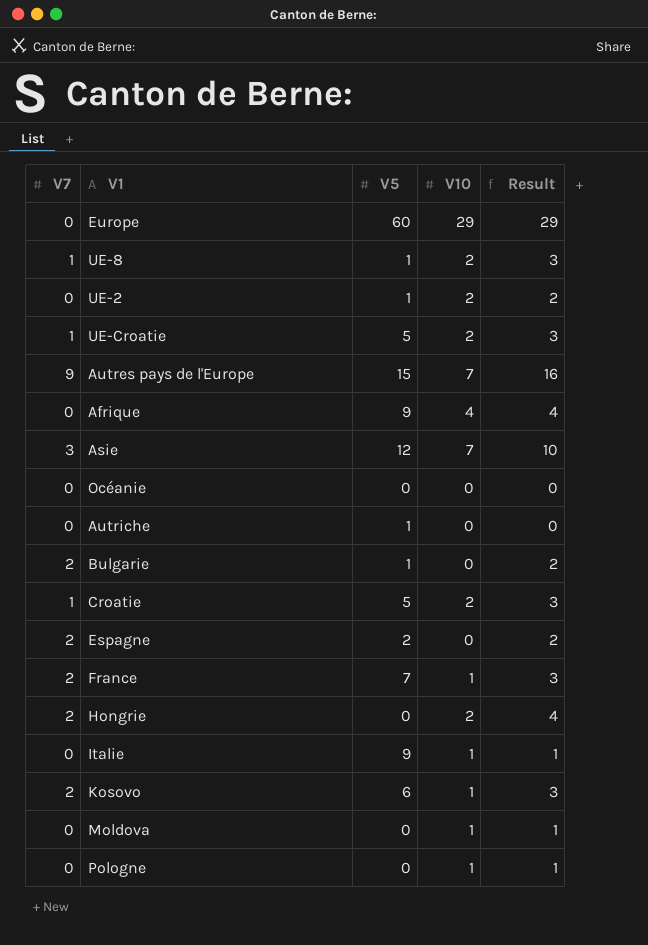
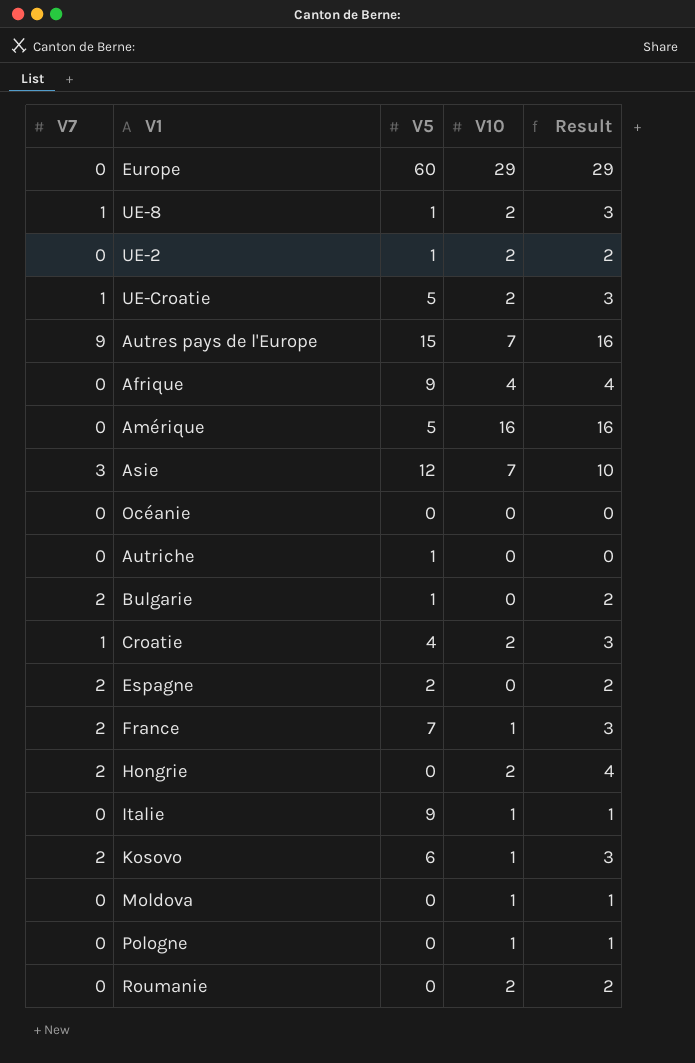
row Amérique: none -> 0 | 5 | 16 | 16
Croatie | V5: 5 -> 4
row Roumanie: none -> 0 | 0 | 2 | 2

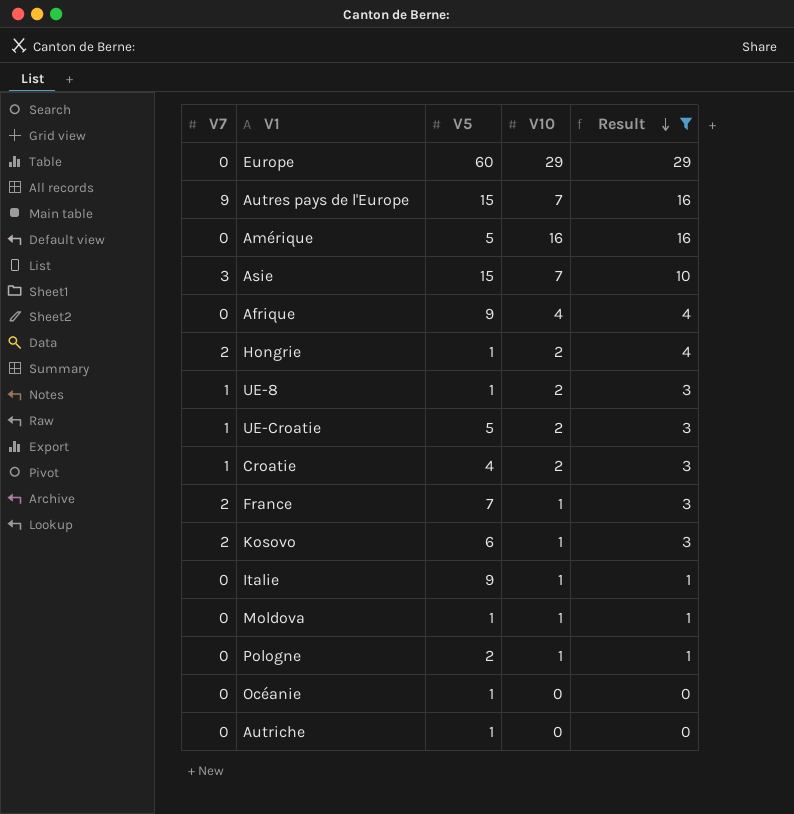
filter: none -> Result != 2
row order: none -> Result descending
Asie | V5: 12 -> 15
Hongrie | V5: 0 -> 1
Moldova | V5: 0 -> 1
Pologne | V5: 0 -> 2
Océanie | V5: 0 -> 1

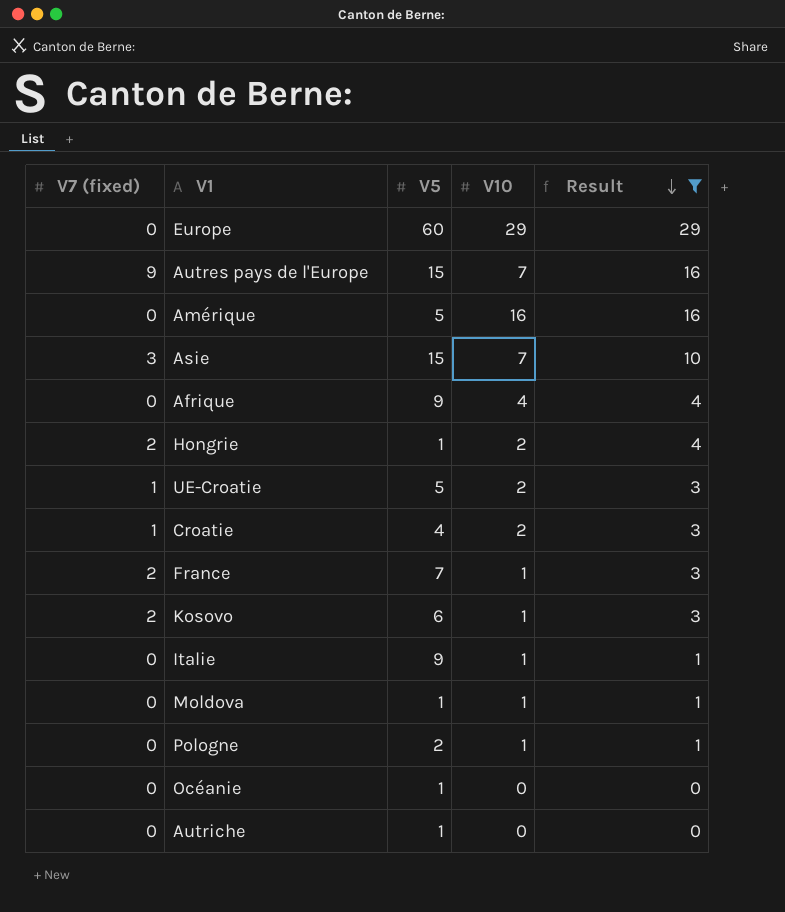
column name: V7 -> V7 (fixed)
row UE-8: 1 | 1 | 2 | 3 -> none

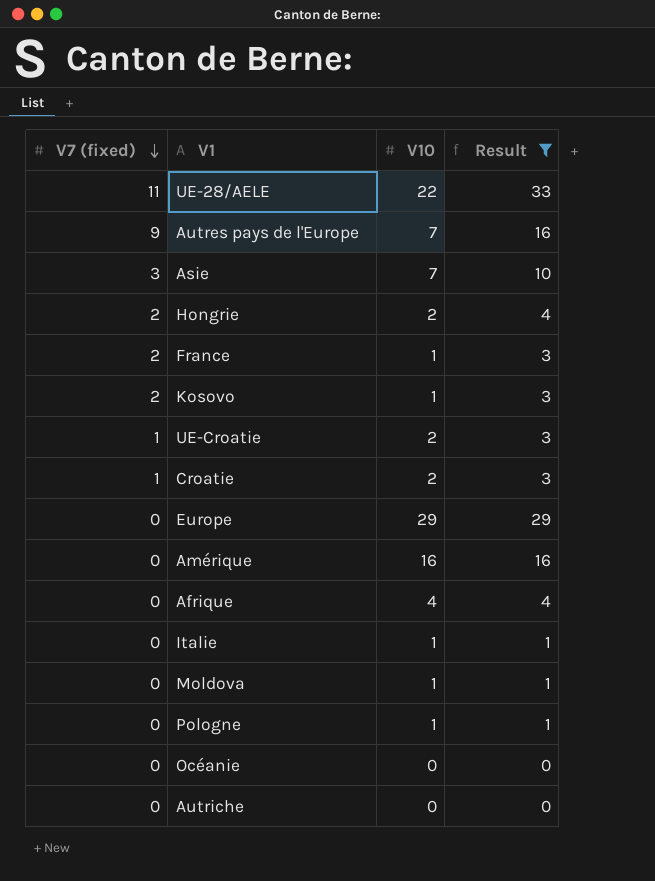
row order: Result descending -> V7 (fixed) descending
column V5 | position: 3 -> none
row UE-28/AELE: none -> 11 | 22 | 33

